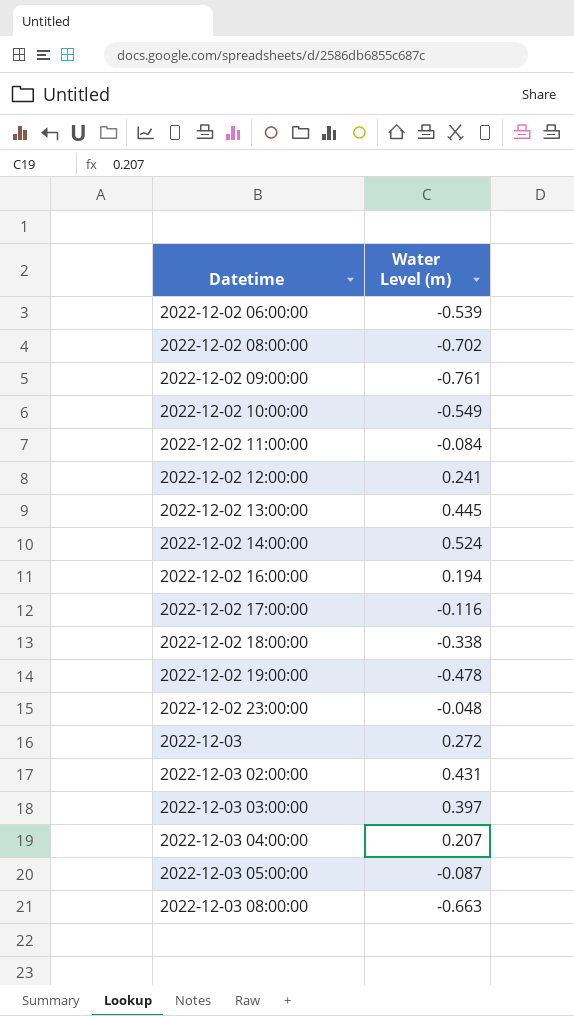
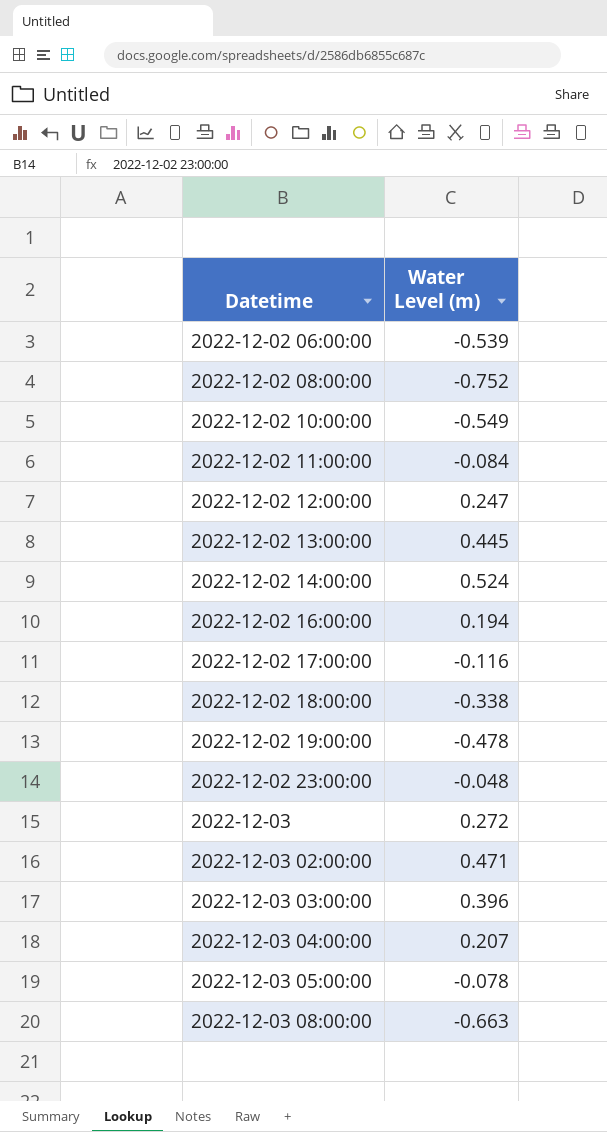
row 2022-12-02 09:00:00: -0.761 -> none
2022-12-02 08:00:00 | Water Level (m): -0.702 -> -0.752
2022-12-02 12:00:00 | Water Level (m): 0.241 -> 0.247
2022-12-03 02:00:00 | Water Level (m): 0.431 -> 0.471
2022-12-03 03:00:00 | Water Level (m): 0.397 -> 0.396
2022-12-03 05:00:00 | Water Level (m): -0.087 -> -0.078

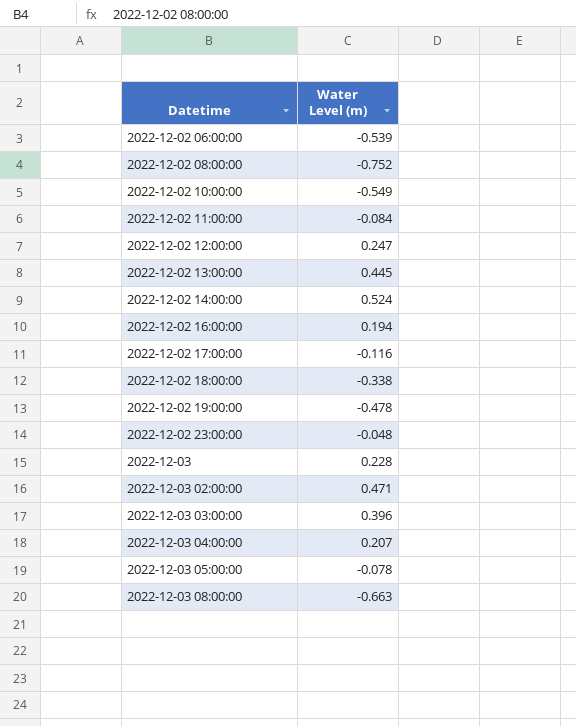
2022-12-03 | Water Level (m): 0.272 -> 0.228

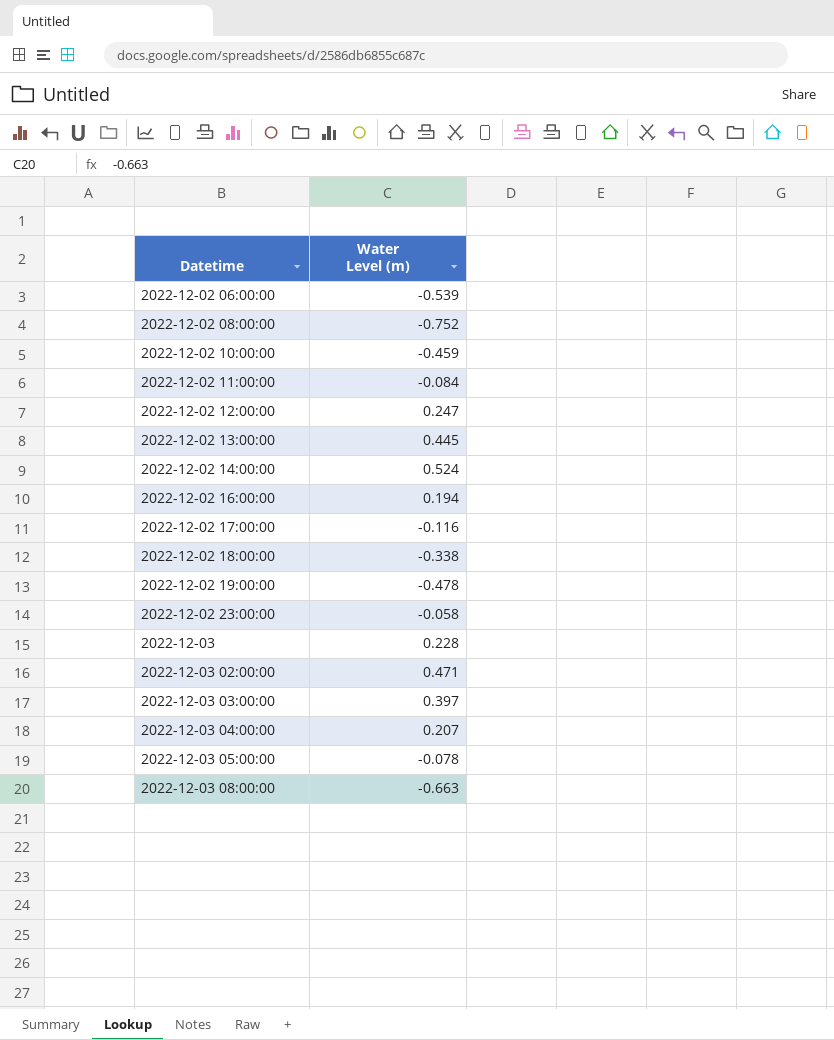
2022-12-02 10:00:00 | Water Level (m): -0.549 -> -0.459
2022-12-02 23:00:00 | Water Level (m): -0.048 -> -0.058
2022-12-03 03:00:00 | Water Level (m): 0.396 -> 0.397

